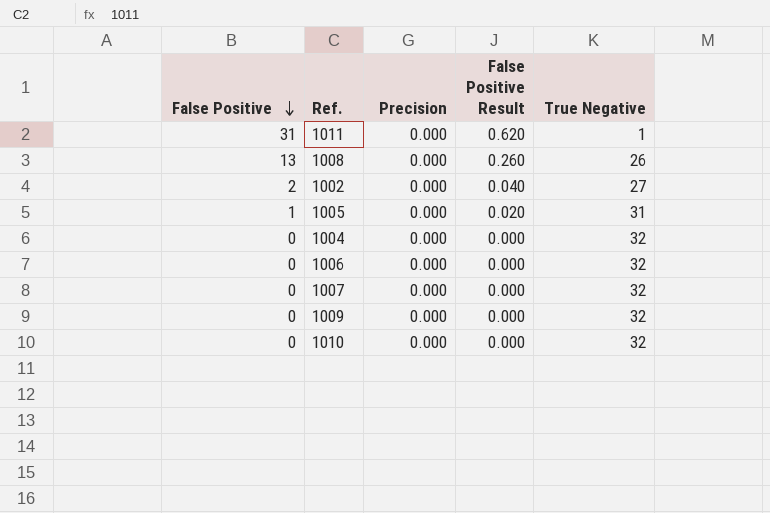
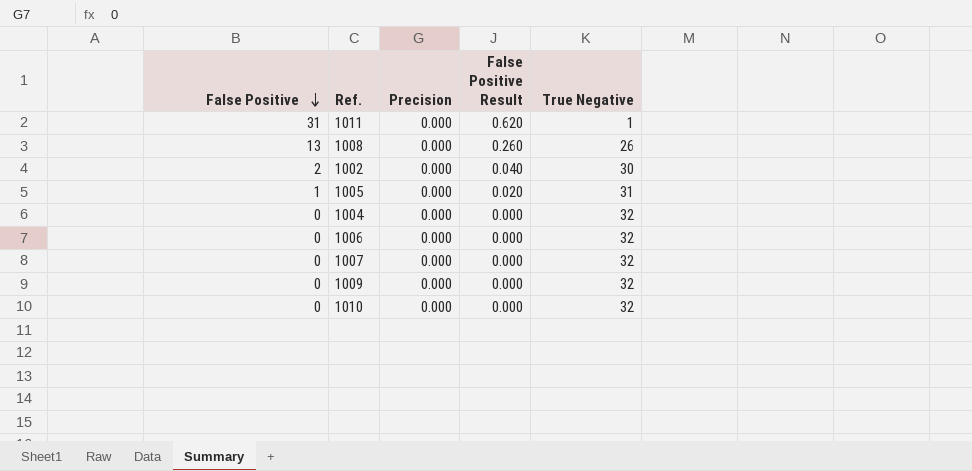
1002 | True Negative: 27 -> 30

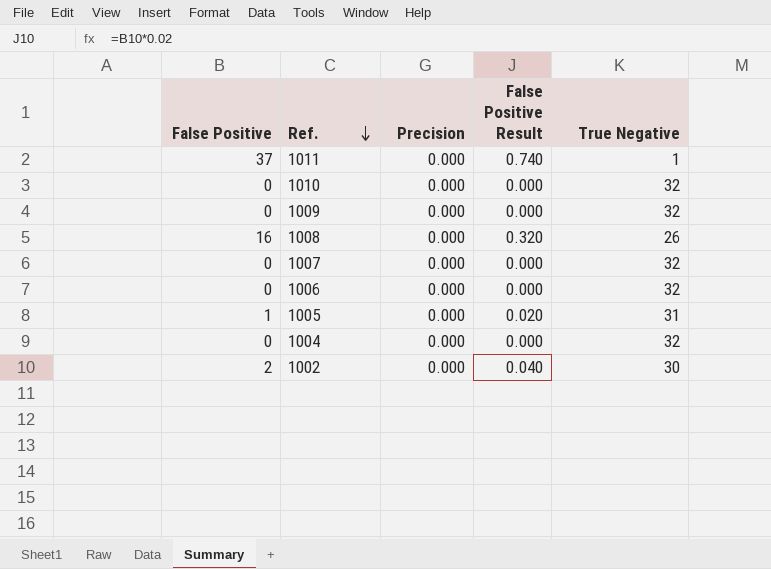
row order: False Positive descending -> Ref. descending
1011 | False Positive: 31 -> 37
1011 | False Positive Result: 0.620 -> 0.740
1008 | False Positive: 13 -> 16
1008 | False Positive Result: 0.260 -> 0.320

